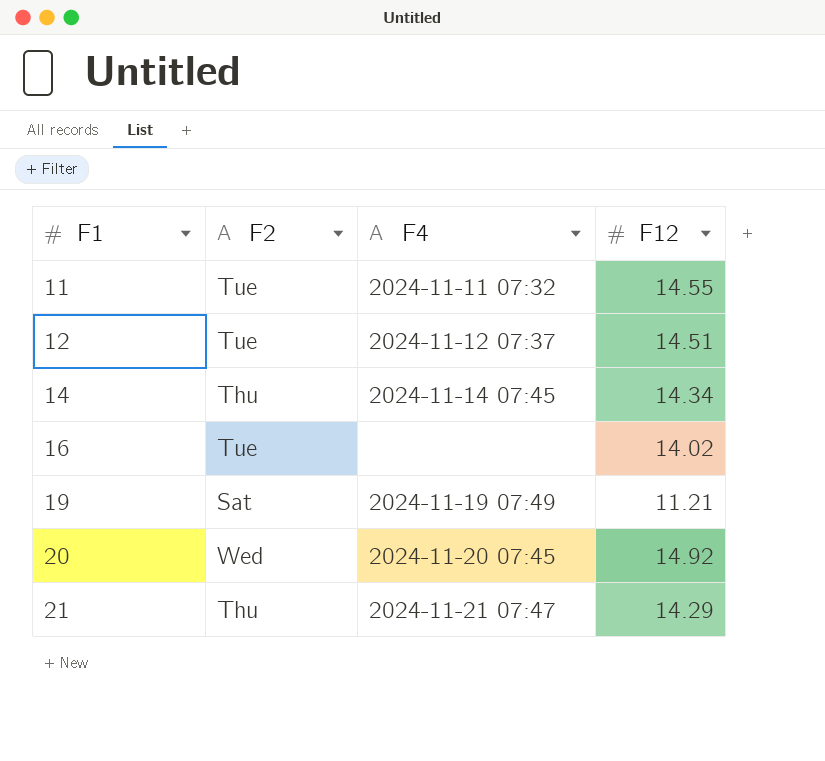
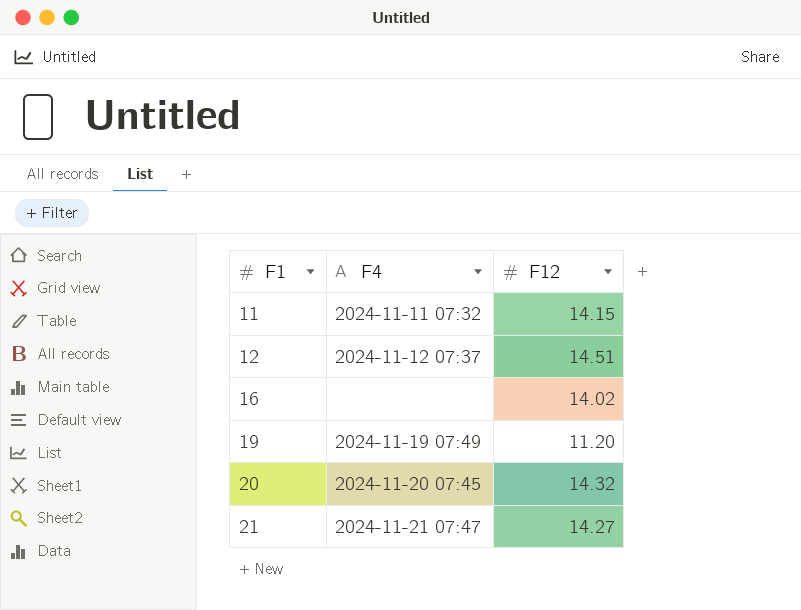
column F2 | position: 2 -> none
row 14: Thu | 2024-11-14 07:45 | 14.34 -> none
11 | F12: 14.55 -> 14.15
19 | F12: 11.21 -> 11.20
20 | F12: 14.92 -> 14.32
21 | F12: 14.29 -> 14.27

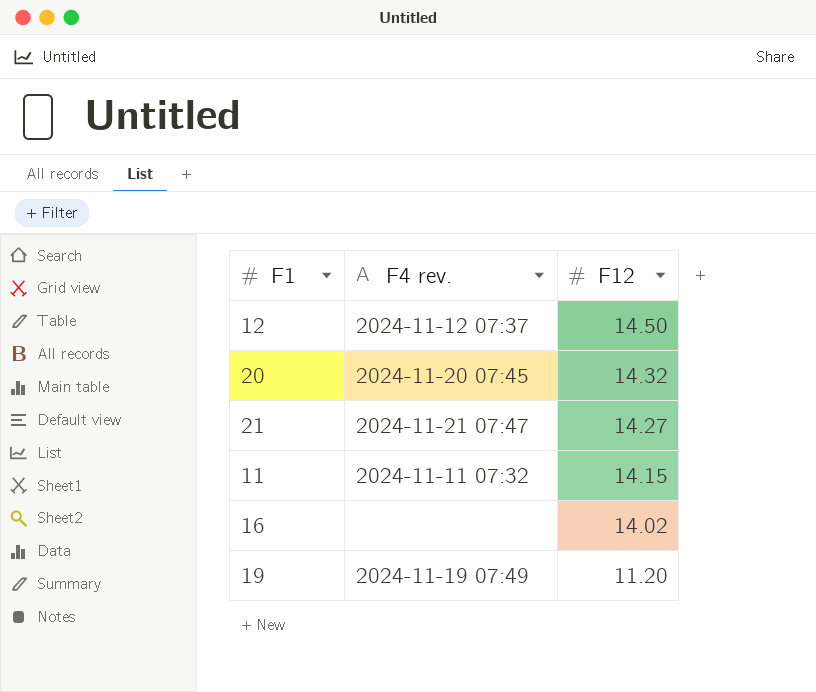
row order: F1 ascending -> F12 descending
column name: F4 -> F4 rev.
12 | F12: 14.51 -> 14.50

